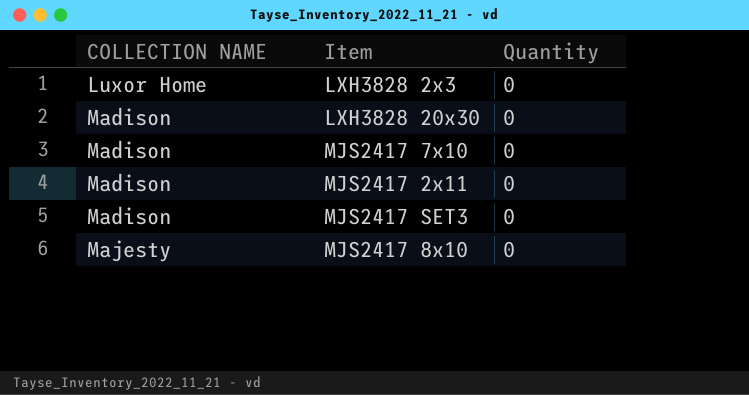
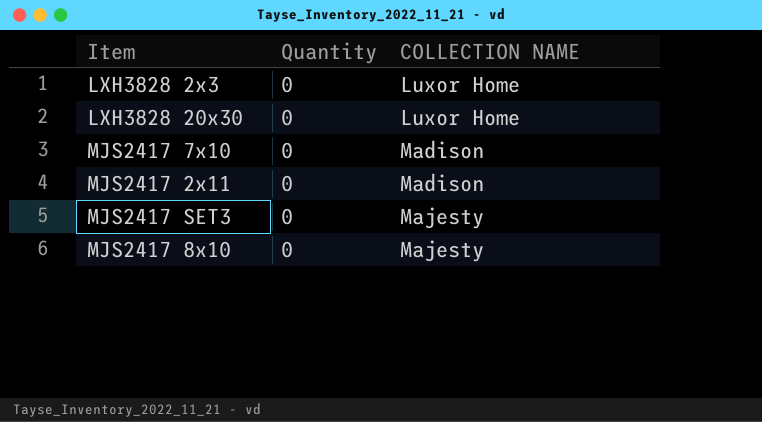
column COLLECTION NAME | position: 1 -> 3
LXH3828 20x30 | COLLECTION NAME: Madison -> Luxor Home
MJS2417 SET3 | COLLECTION NAME: Madison -> Majesty

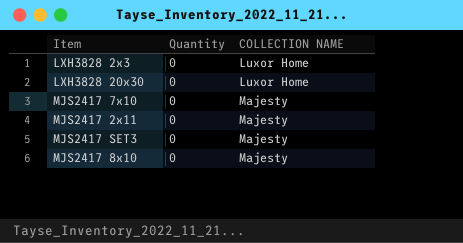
MJS2417 7x10 | COLLECTION NAME: Madison -> Majesty
MJS2417 2x11 | COLLECTION NAME: Madison -> Majesty

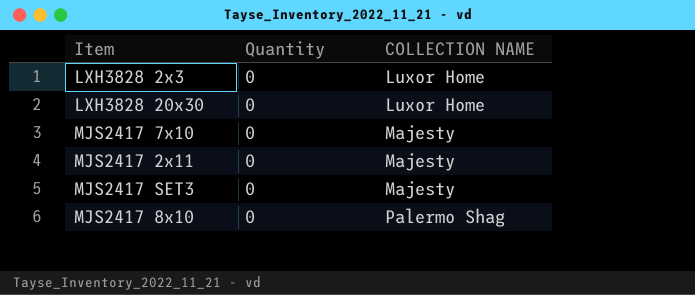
MJS2417 8x10 | COLLECTION NAME: Majesty -> Palermo Shag

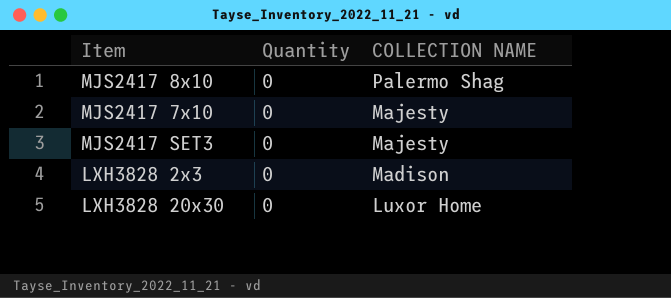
row order: COLLECTION NAME ascending -> COLLECTION NAME descending
row MJS2417 2x11: 0 | Majesty -> none
LXH3828 2x3 | COLLECTION NAME: Luxor Home -> Madison

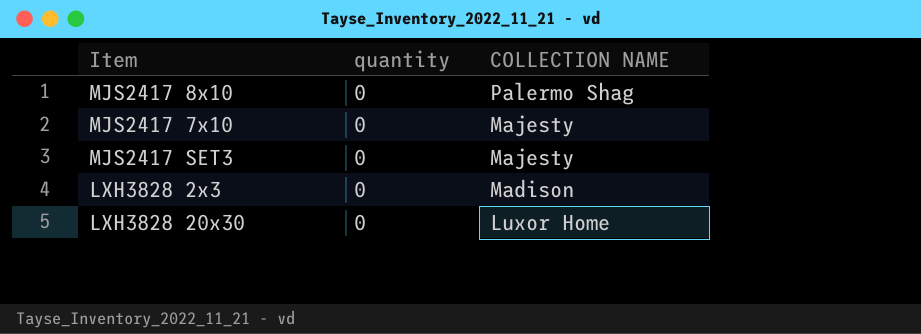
column name: Quantity -> quantity

